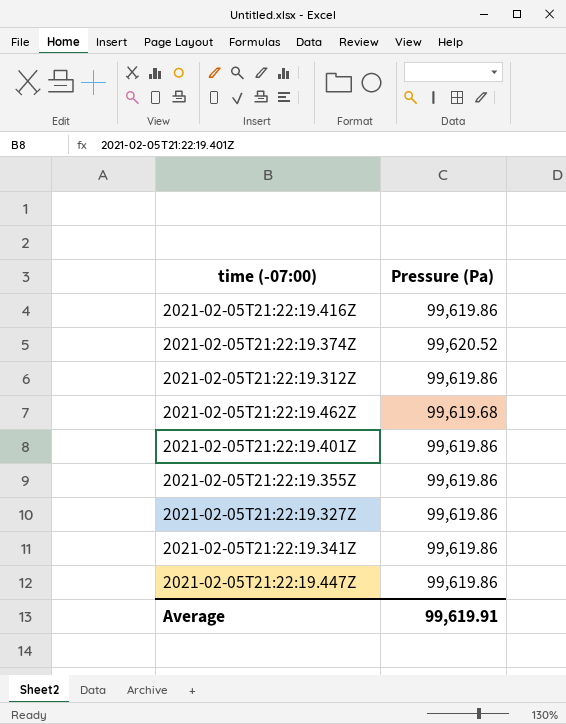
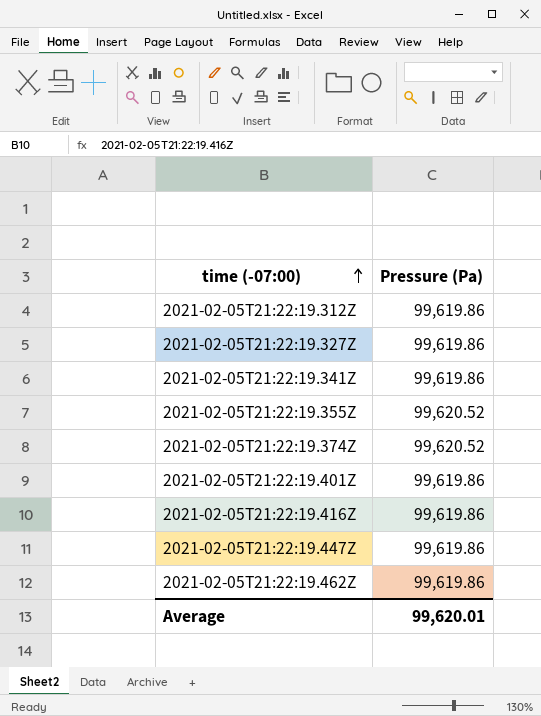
row order: none -> time (-07:00) ascending
2021-02-05T21:22:19.355Z | Pressure (Pa): 99,619.86 -> 99,620.52
2021-02-05T21:22:19.462Z | Pressure (Pa): 99,619.68 -> 99,619.86
Average | Pressure (Pa): 99,619.91 -> 99,620.01

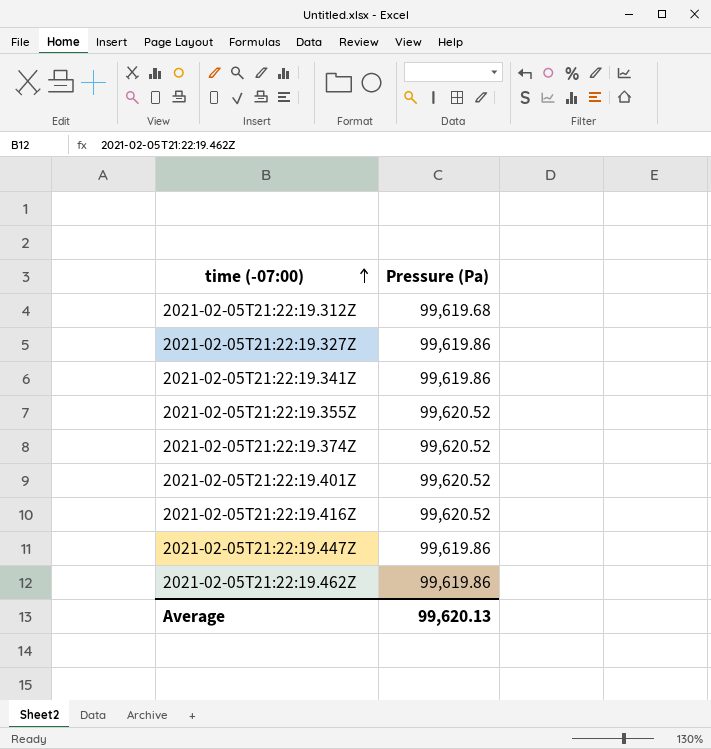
2021-02-05T21:22:19.312Z | Pressure (Pa): 99,619.86 -> 99,619.68
2021-02-05T21:22:19.401Z | Pressure (Pa): 99,619.86 -> 99,620.52
2021-02-05T21:22:19.416Z | Pressure (Pa): 99,619.86 -> 99,620.52
Average | Pressure (Pa): 99,620.01 -> 99,620.13

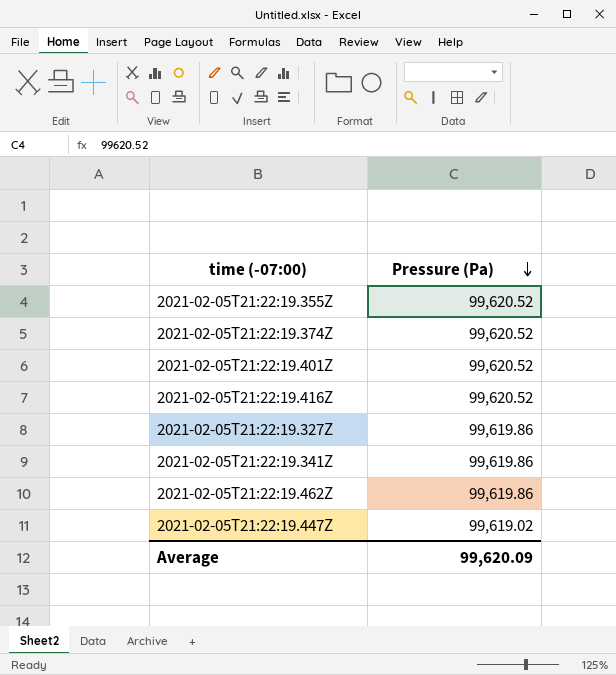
row order: time (-07:00) ascending -> Pressure (Pa) descending
row 2021-02-05T21:22:19.312Z: 99,619.68 -> none
2021-02-05T21:22:19.447Z | Pressure (Pa): 99,619.86 -> 99,619.02
Average | Pressure (Pa): 99,620.13 -> 99,620.09

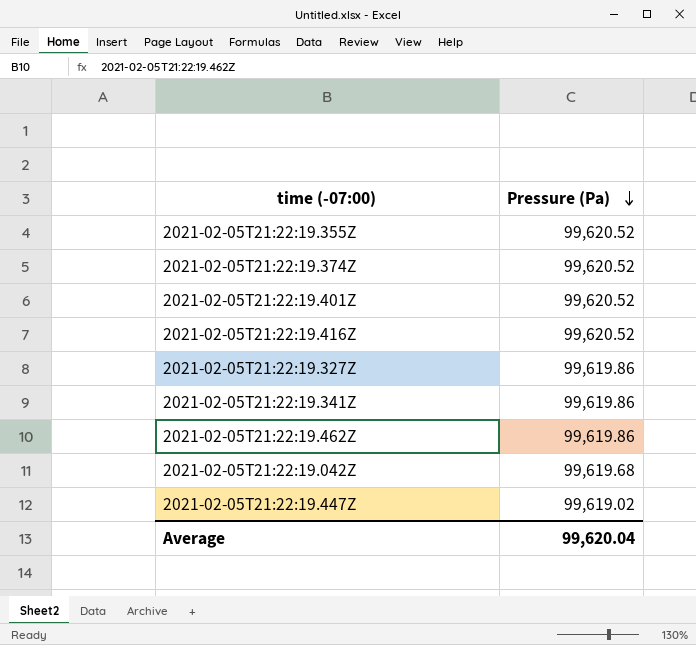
row 2021-02-05T21:22:19.042Z: none -> 99,619.68
Average | Pressure (Pa): 99,620.09 -> 99,620.04

